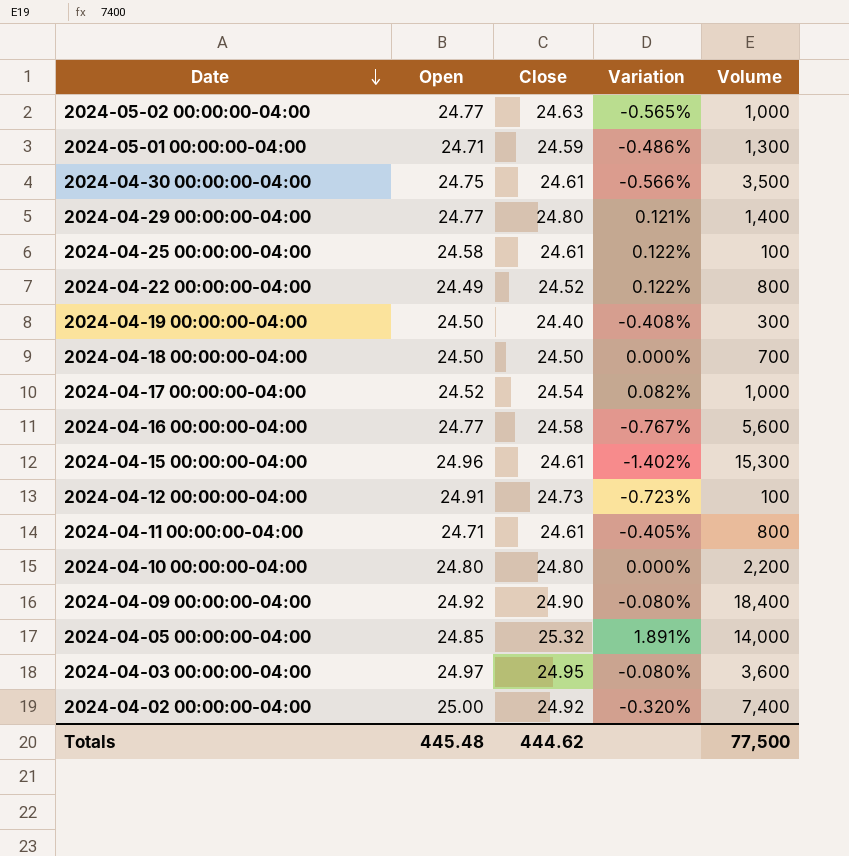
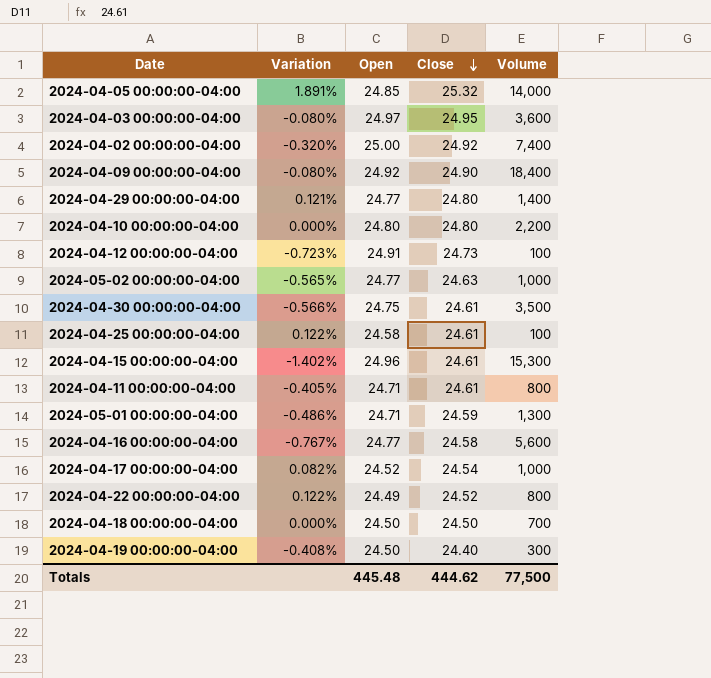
row order: Date descending -> Close descending
column Variation | position: 4 -> 2

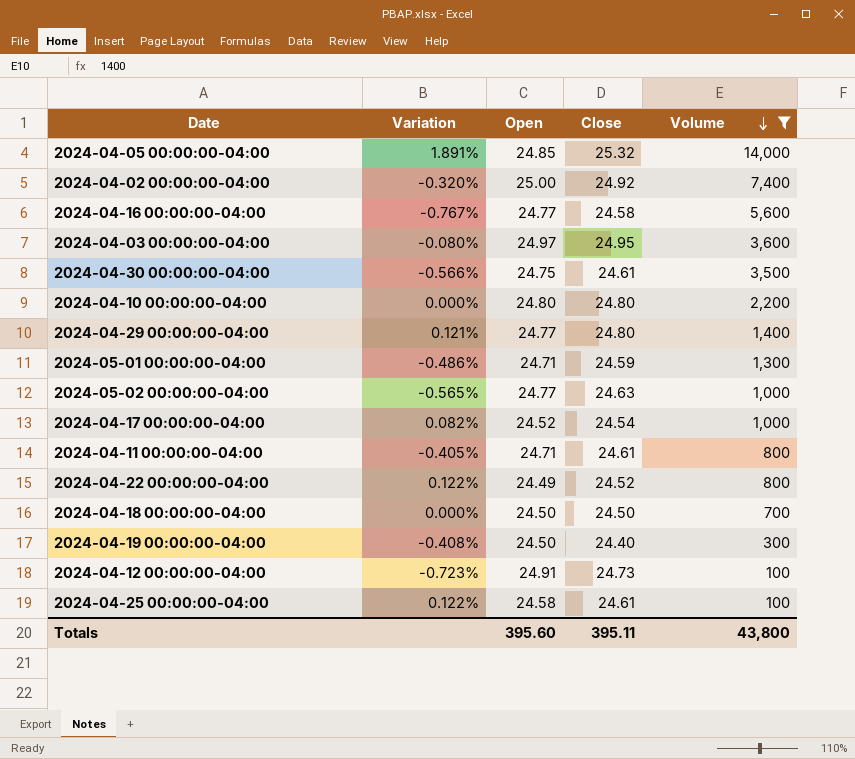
filter: none -> Volume <= 14,000
row order: Close descending -> Volume descending
Totals | Open: 445.48 -> 395.60
Totals | Close: 444.62 -> 395.11
Totals | Volume: 77,500 -> 43,800

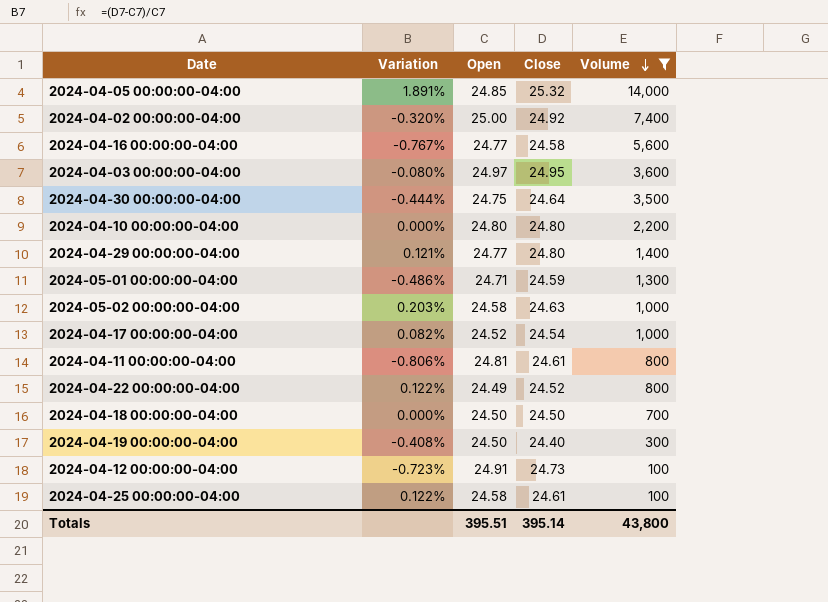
2024-04-30 00:00:00-04:00 | Variation: -0.566% -> -0.444%
2024-04-30 00:00:00-04:00 | Close: 24.61 -> 24.64
2024-05-02 00:00:00-04:00 | Variation: -0.565% -> 0.203%
2024-05-02 00:00:00-04:00 | Open: 24.77 -> 24.58
2024-04-11 00:00:00-04:00 | Variation: -0.405% -> -0.806%
2024-04-11 00:00:00-04:00 | Open: 24.71 -> 24.81
Totals | Open: 395.60 -> 395.51
Totals | Close: 395.11 -> 395.14

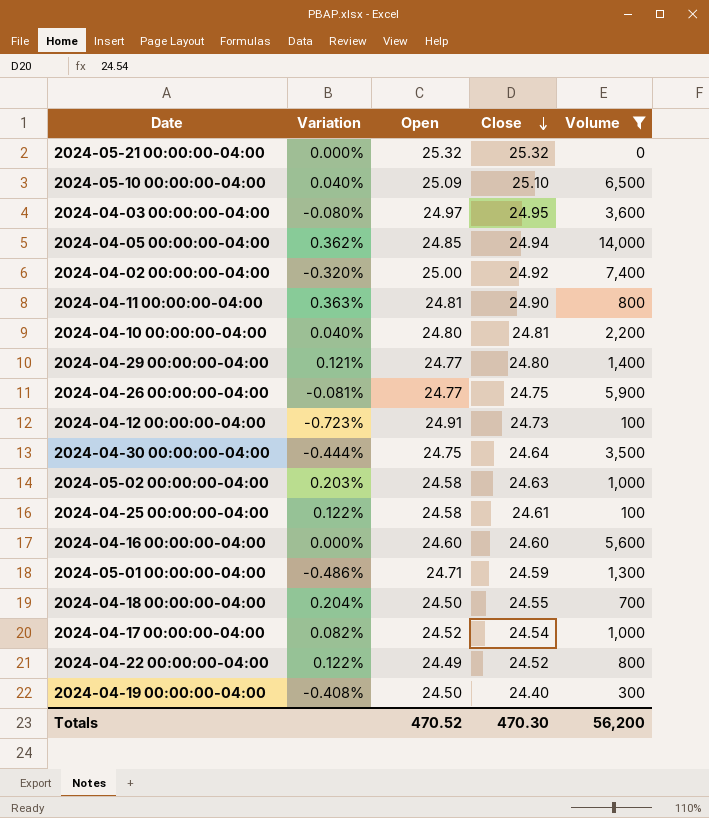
row order: Volume descending -> Close descending
row 2024-05-21 00:00:00-04:00: none -> 0.000% | 25.32 | 25.32 | 0
row 2024-05-10 00:00:00-04:00: none -> 0.040% | 25.09 | 25.10 | 6,500
2024-04-05 00:00:00-04:00 | Variation: 1.891% -> 0.362%
2024-04-05 00:00:00-04:00 | Close: 25.32 -> 24.94
2024-04-11 00:00:00-04:00 | Variation: -0.806% -> 0.363%
2024-04-11 00:00:00-04:00 | Close: 24.61 -> 24.90
2024-04-10 00:00:00-04:00 | Variation: 0.000% -> 0.040%
2024-04-10 00:00:00-04:00 | Close: 24.80 -> 24.81
row 2024-04-26 00:00:00-04:00: none -> -0.081% | 24.77 | 24.75 | 5,900
2024-04-16 00:00:00-04:00 | Variation: -0.767% -> 0.000%
2024-04-16 00:00:00-04:00 | Open: 24.77 -> 24.60
2024-04-16 00:00:00-04:00 | Close: 24.58 -> 24.60
2024-04-18 00:00:00-04:00 | Variation: 0.000% -> 0.204%
2024-04-18 00:00:00-04:00 | Close: 24.50 -> 24.55
Totals | Open: 395.51 -> 470.52
Totals | Close: 395.14 -> 470.30
Totals | Volume: 43,800 -> 56,200

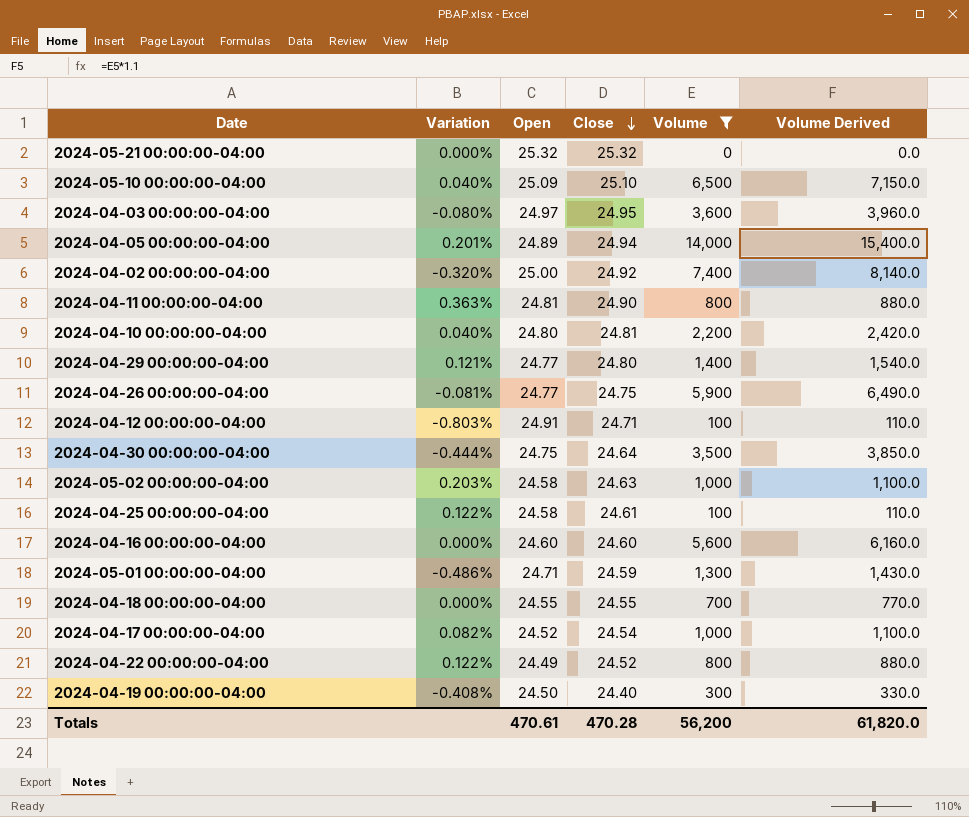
column Volume Derived | formula: none -> [Volume] * 1.1
2024-04-05 00:00:00-04:00 | Variation: 0.362% -> 0.201%
2024-04-05 00:00:00-04:00 | Open: 24.85 -> 24.89
2024-04-12 00:00:00-04:00 | Variation: -0.723% -> -0.803%
2024-04-12 00:00:00-04:00 | Close: 24.73 -> 24.71
2024-04-18 00:00:00-04:00 | Variation: 0.204% -> 0.000%
2024-04-18 00:00:00-04:00 | Open: 24.50 -> 24.55
Totals | Open: 470.52 -> 470.61
Totals | Close: 470.30 -> 470.28

